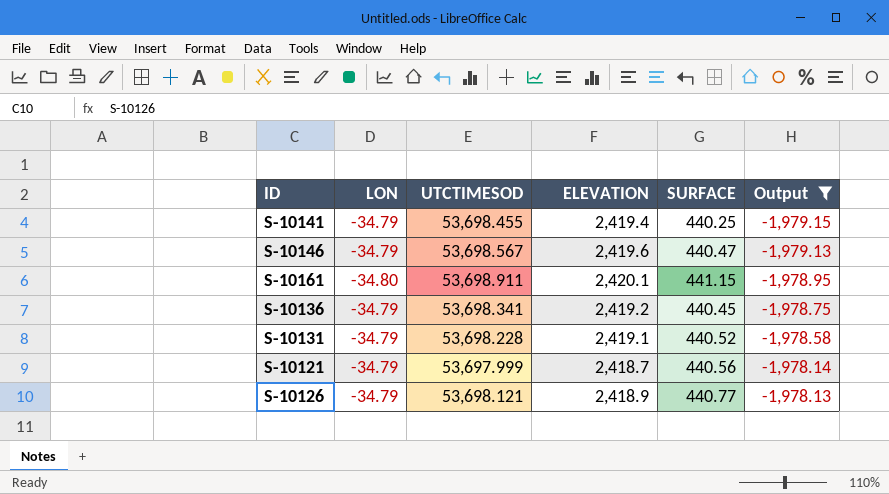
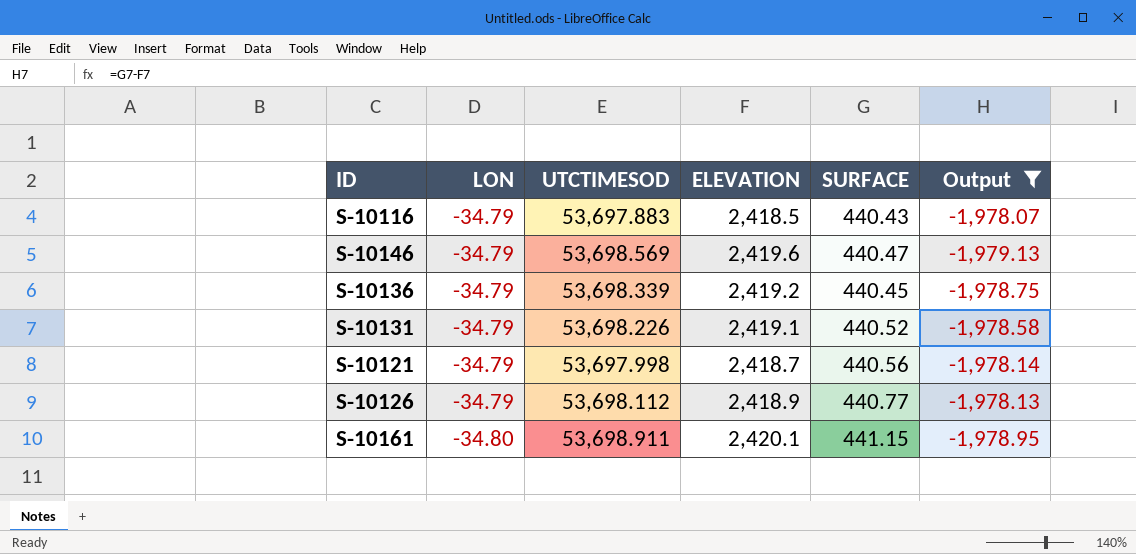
row order: Output ascending -> LON descending
row S-10141: -34.79 | 53,698.455 | 2,419.4 | 440.25 | -1,979.15 -> none
row S-10116: none -> -34.79 | 53,697.883 | 2,418.5 | 440.43 | -1,978.07
S-10146 | UTCTIMESOD: 53,698.567 -> 53,698.569
S-10136 | UTCTIMESOD: 53,698.341 -> 53,698.339
S-10131 | UTCTIMESOD: 53,698.228 -> 53,698.226
S-10121 | UTCTIMESOD: 53,697.999 -> 53,697.998
S-10126 | UTCTIMESOD: 53,698.121 -> 53,698.112

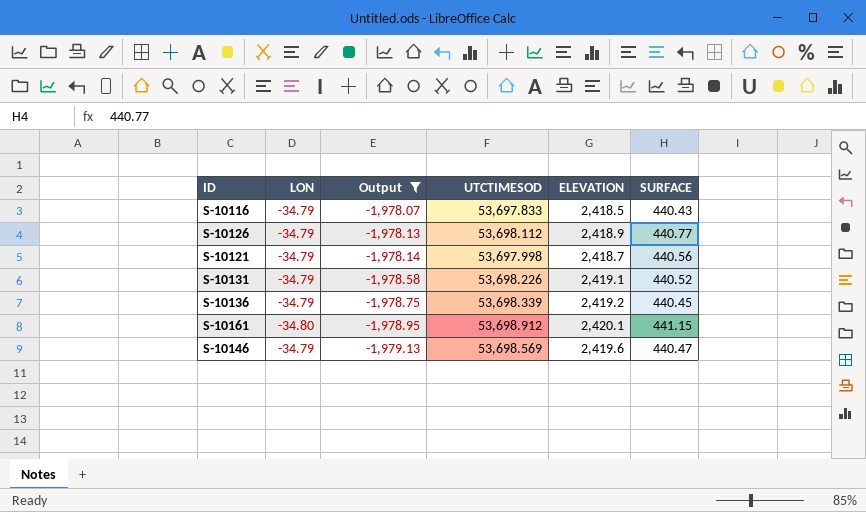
row order: LON descending -> Output descending
column Output | position: 6 -> 3
S-10116 | UTCTIMESOD: 53,697.883 -> 53,697.833
S-10161 | UTCTIMESOD: 53,698.911 -> 53,698.912

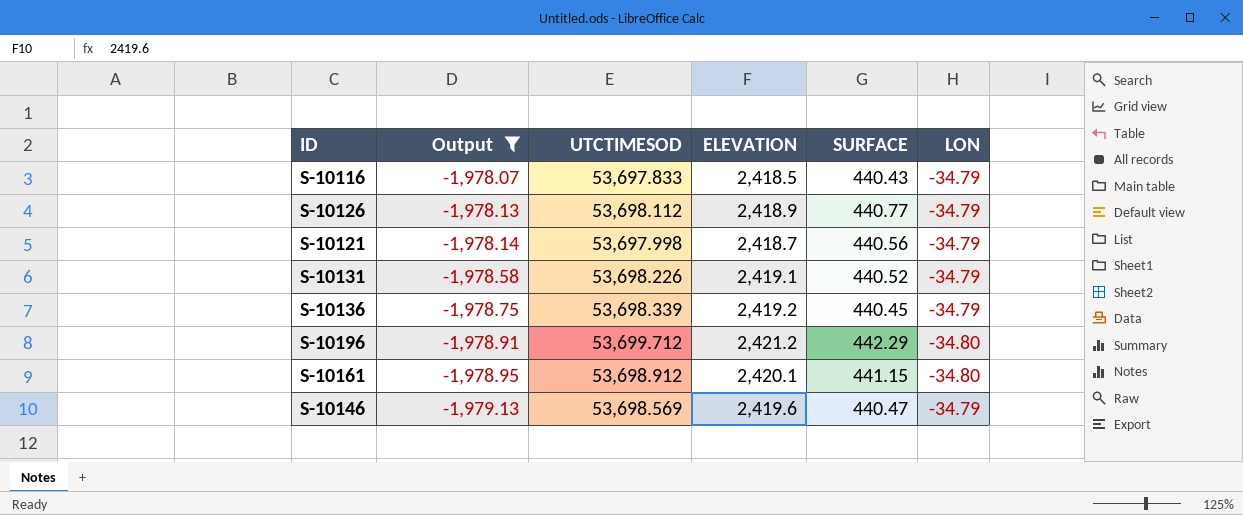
column LON | position: 2 -> 6
row S-10196: none -> -1,978.91 | 53,699.712 | 2,421.2 | 442.29 | -34.80

